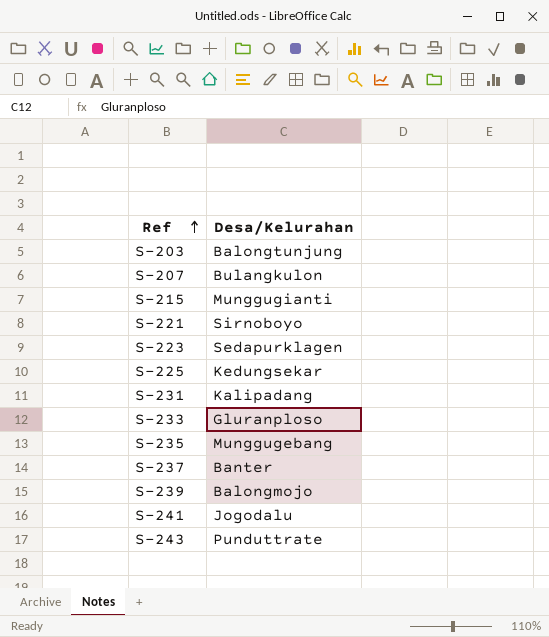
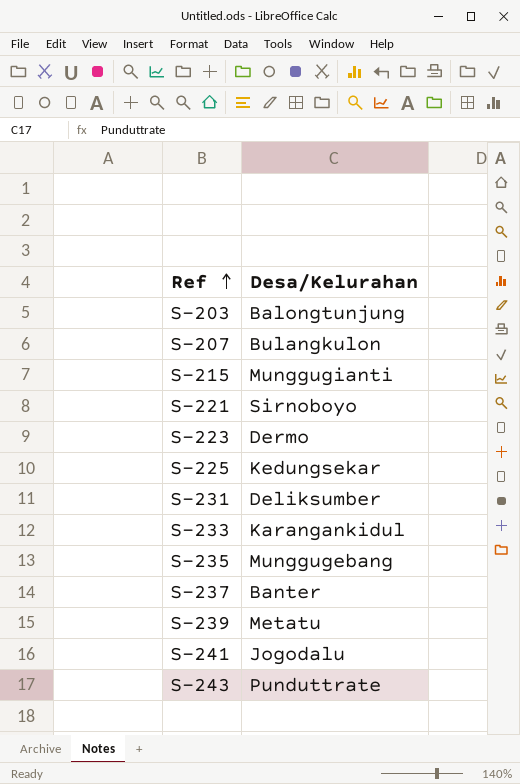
S-223 | Desa/Kelurahan: Sedapurklagen -> Dermo
S-231 | Desa/Kelurahan: Kalipadang -> Deliksumber
S-233 | Desa/Kelurahan: Gluranploso -> Karangankidul
S-239 | Desa/Kelurahan: Balongmojo -> Metatu

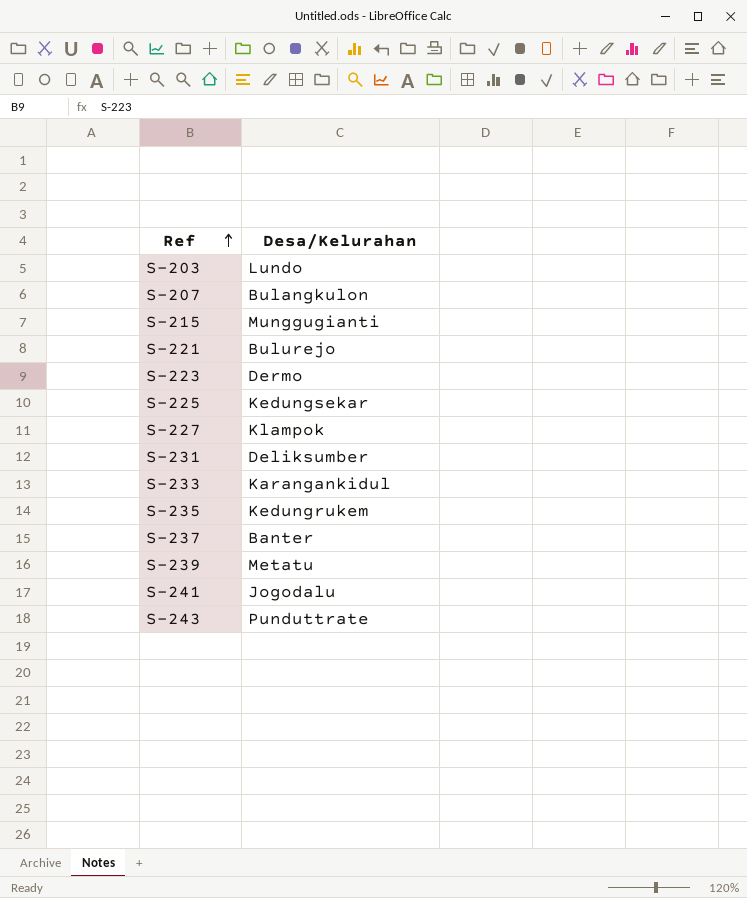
S-203 | Desa/Kelurahan: Balongtunjung -> Lundo
S-221 | Desa/Kelurahan: Sirnoboyo -> Bulurejo
row S-227: none -> Klampok
S-235 | Desa/Kelurahan: Munggugebang -> Kedungrukem

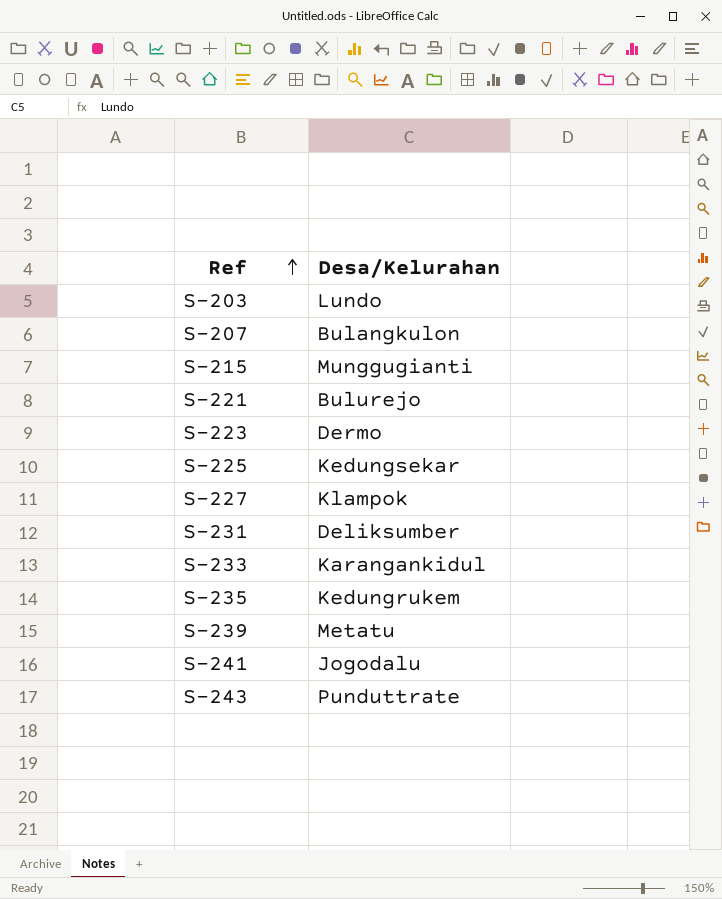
row S-237: Banter -> none

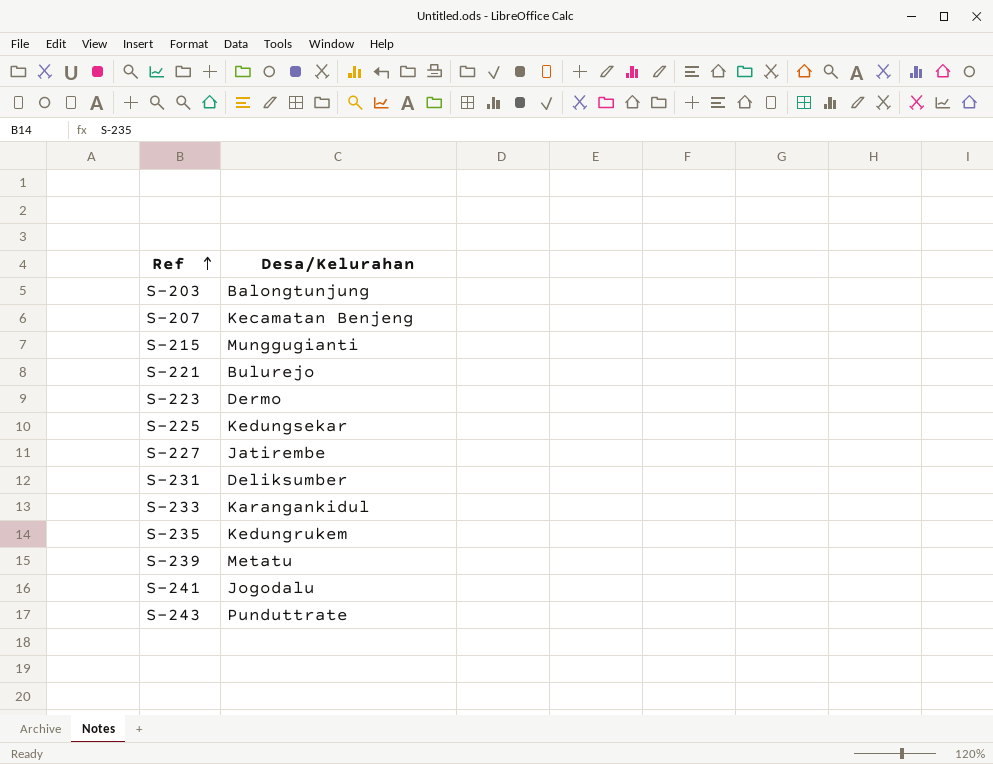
S-203 | Desa/Kelurahan: Lundo -> Balongtunjung
S-207 | Desa/Kelurahan: Bulangkulon -> Kecamatan Benjeng
S-227 | Desa/Kelurahan: Klampok -> Jatirembe

